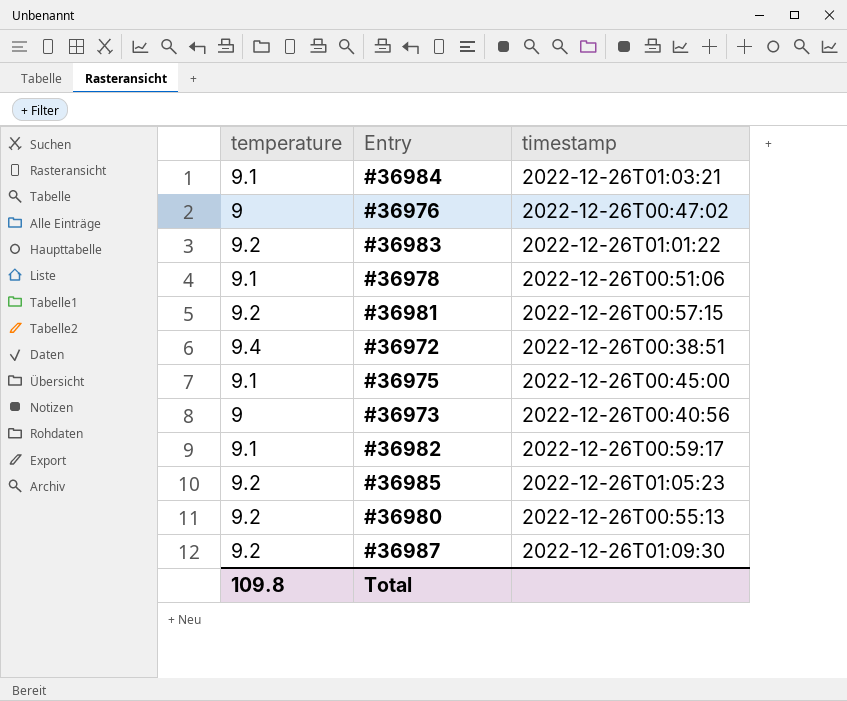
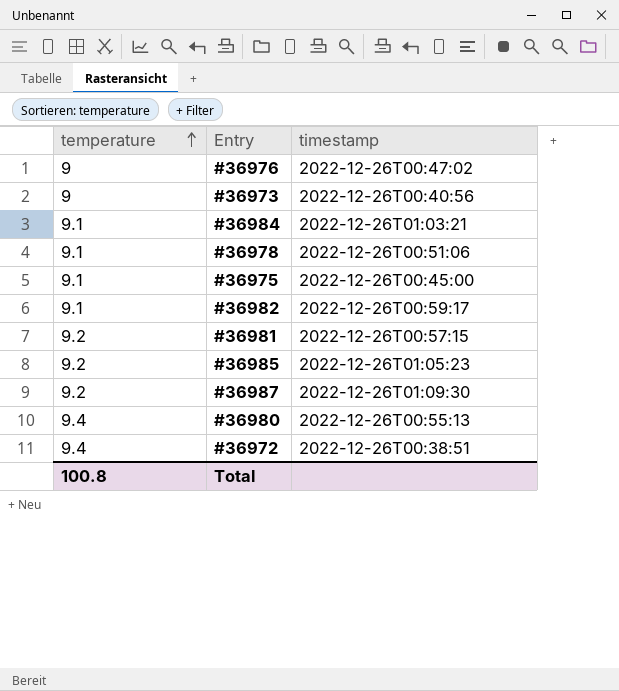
row order: none -> temperature ascending
row #36983: 9.2 | 2022-12-26T01:01:22 -> none
#36980 | temperature: 9.2 -> 9.4
Total | temperature: 109.8 -> 100.8

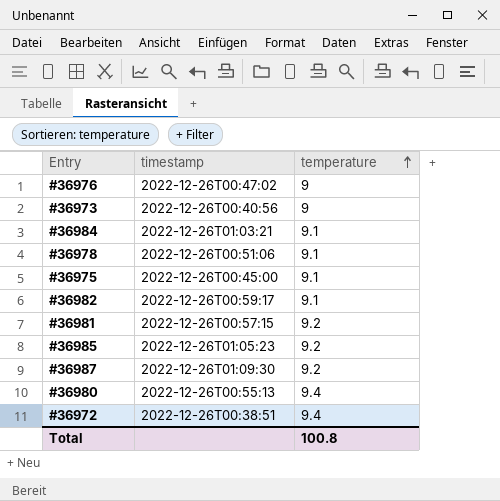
column temperature | position: 1 -> 3

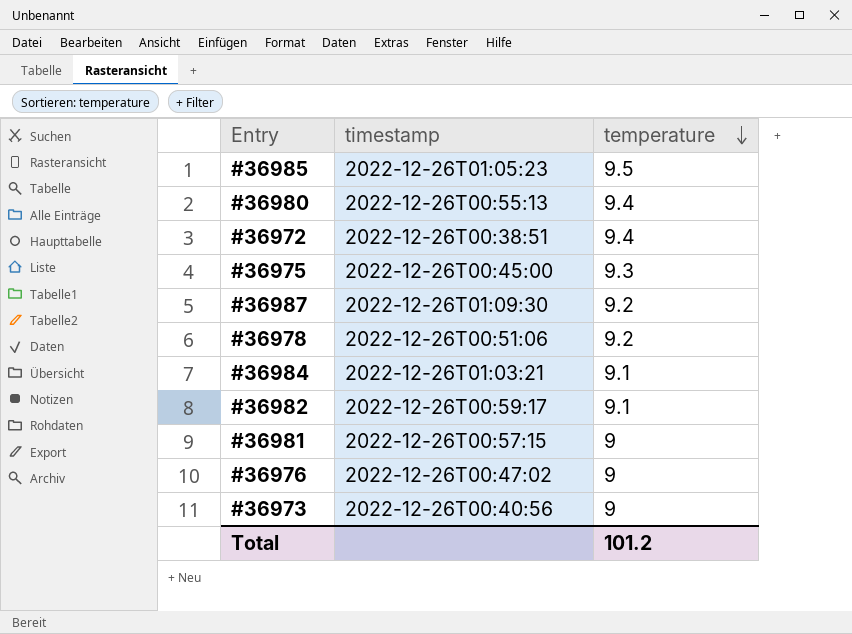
row order: temperature ascending -> temperature descending
#36985 | temperature: 9.2 -> 9.5
#36975 | temperature: 9.1 -> 9.3
#36978 | temperature: 9.1 -> 9.2
#36981 | temperature: 9.2 -> 9
Total | temperature: 100.8 -> 101.2

